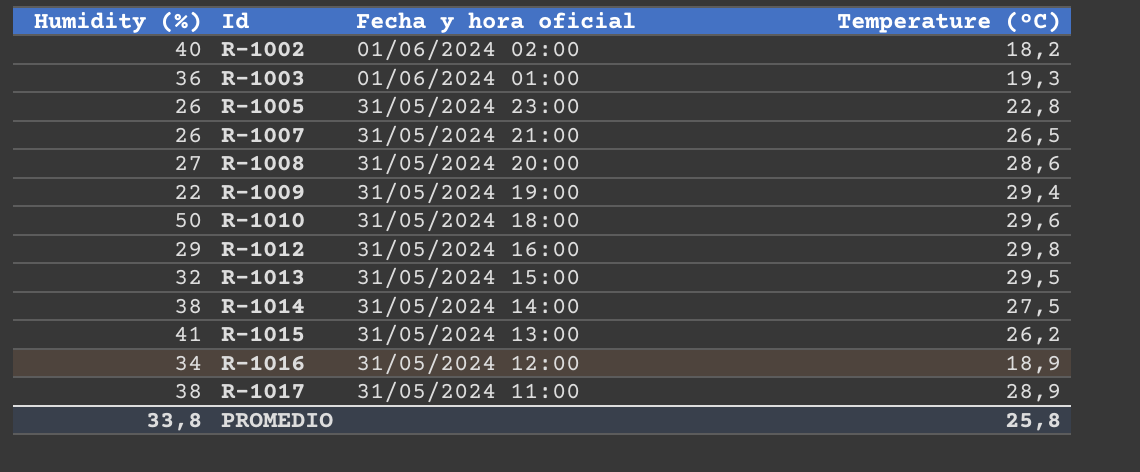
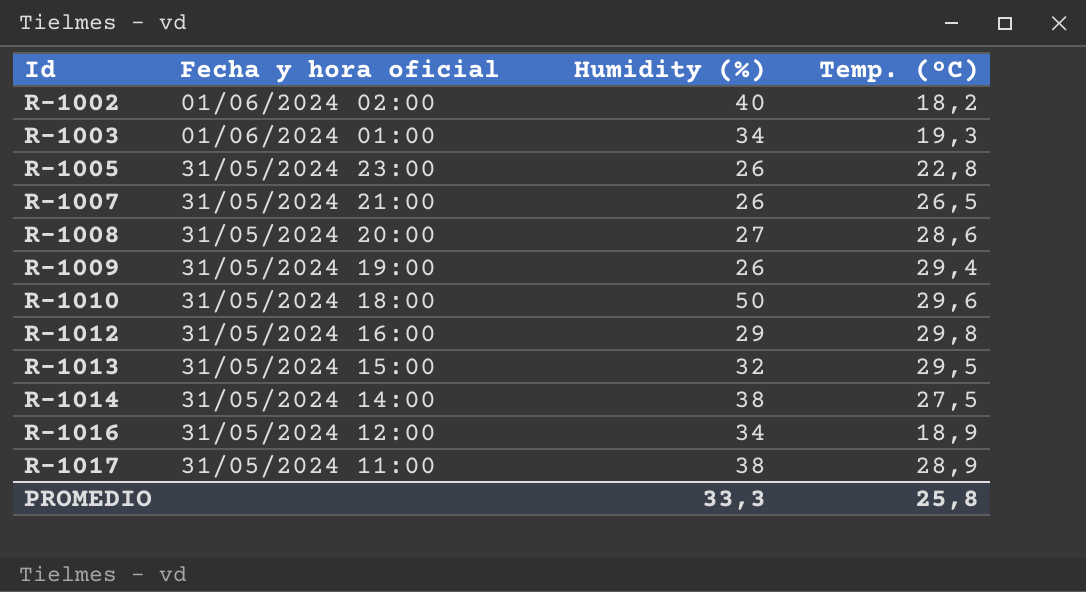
column Humidity (%) | position: 1 -> 3
column name: Temperature (ºC) -> Temp. (ºC)
row R-1015: 41 | 31/05/2024 13:00 | 26,2 -> none
R-1003 | Humidity (%): 36 -> 34
R-1009 | Humidity (%): 22 -> 26
PROMEDIO | Humidity (%): 33,8 -> 33,3

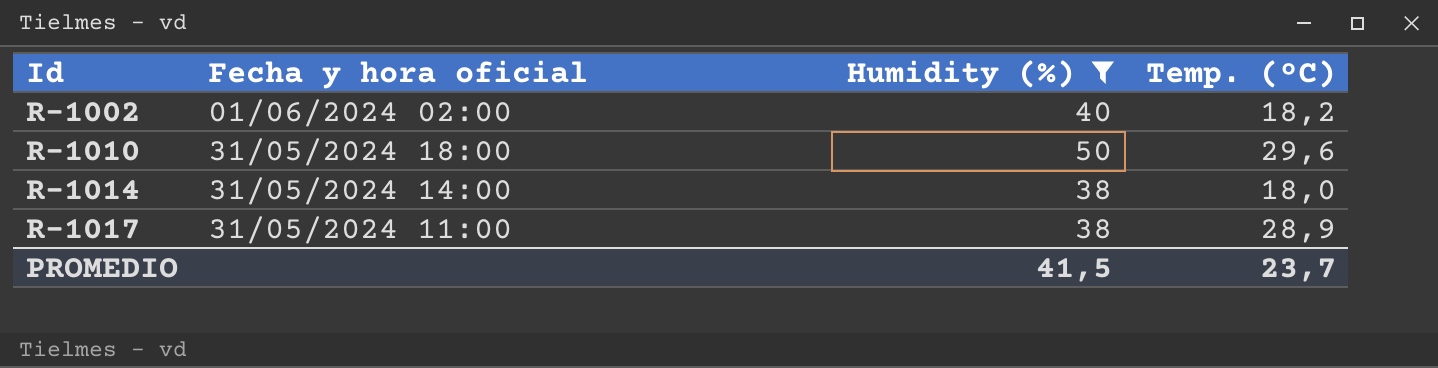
filter: none -> Humidity (%) >= 38
R-1014 | Temp. (ºC): 27,5 -> 18,0
PROMEDIO | Humidity (%): 33,3 -> 41,5
PROMEDIO | Temp. (ºC): 25,8 -> 23,7

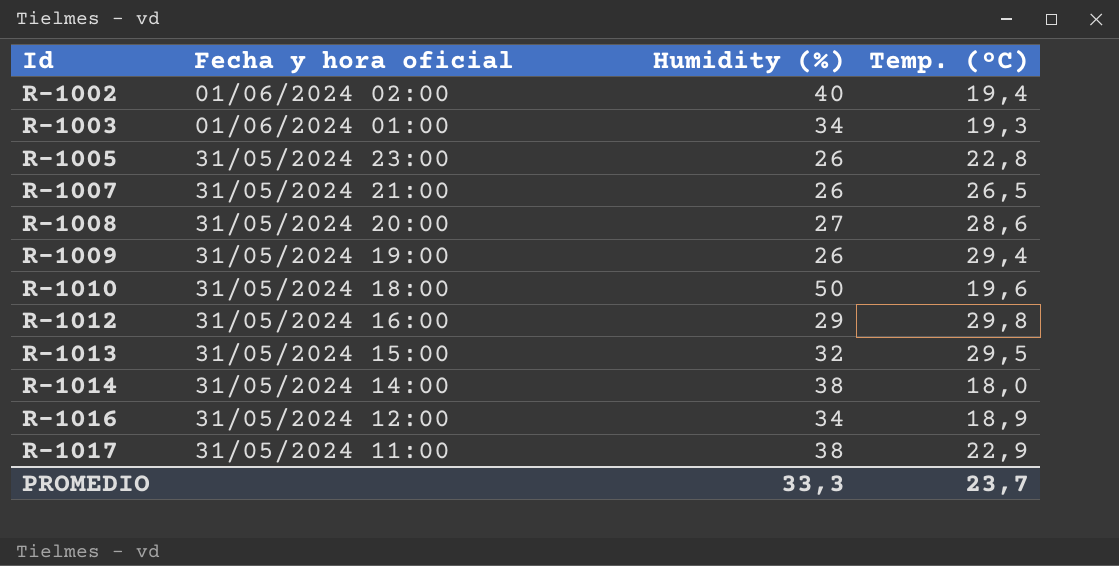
filter: Humidity (%) >= 38 -> none
R-1002 | Temp. (ºC): 18,2 -> 19,4
R-1010 | Temp. (ºC): 29,6 -> 19,6
R-1017 | Temp. (ºC): 28,9 -> 22,9
PROMEDIO | Humidity (%): 41,5 -> 33,3

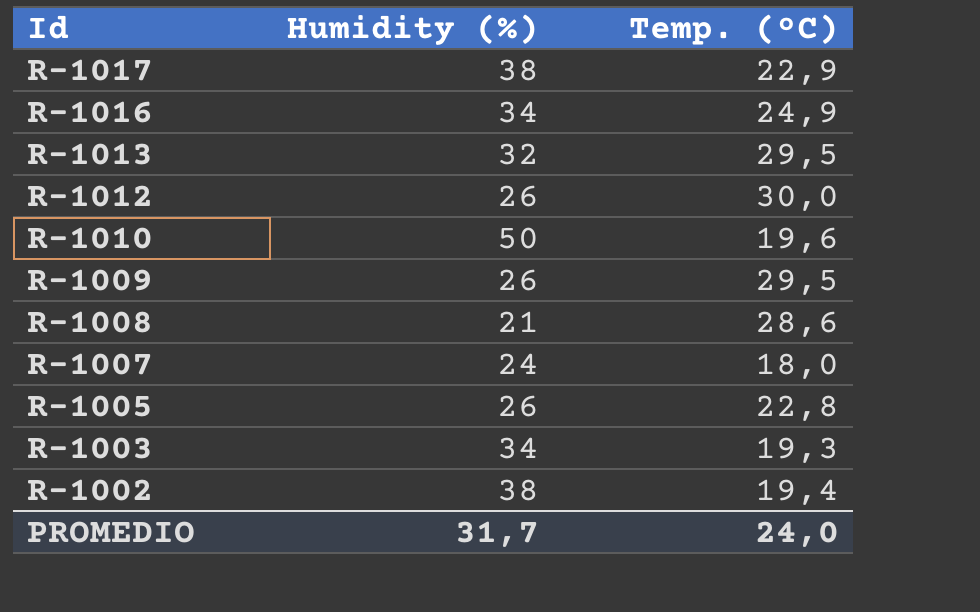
row order: Id ascending -> Id descending
column Fecha y hora oficial | position: 2 -> none
row R-1014: 31/05/2024 14:00 | 38 | 18,0 -> none
R-1016 | Temp. (ºC): 18,9 -> 24,9
R-1012 | Humidity (%): 29 -> 26
R-1012 | Temp. (ºC): 29,8 -> 30,0
R-1009 | Temp. (ºC): 29,4 -> 29,5
R-1008 | Humidity (%): 27 -> 21
R-1007 | Humidity (%): 26 -> 24
R-1007 | Temp. (ºC): 26,5 -> 18,0
R-1002 | Humidity (%): 40 -> 38
PROMEDIO | Humidity (%): 33,3 -> 31,7
PROMEDIO | Temp. (ºC): 23,7 -> 24,0

